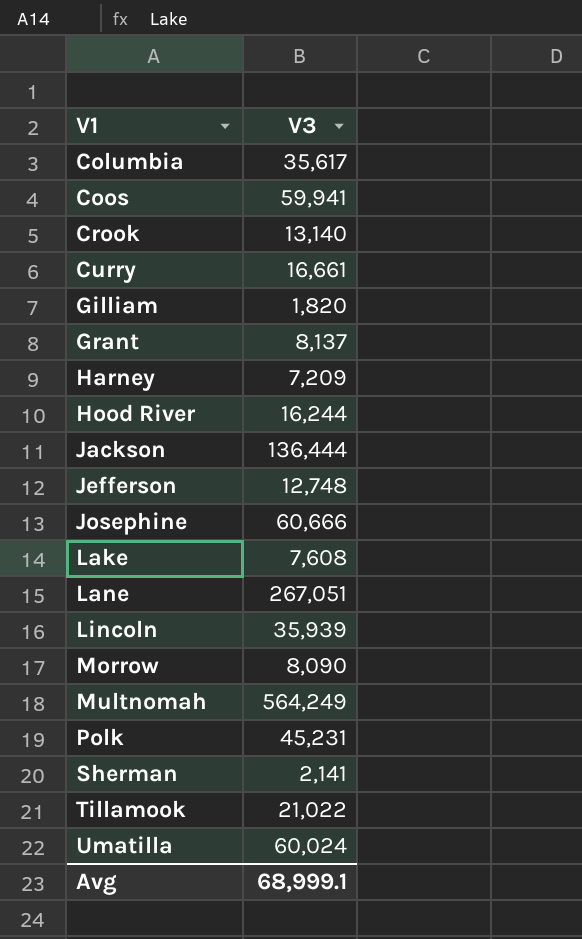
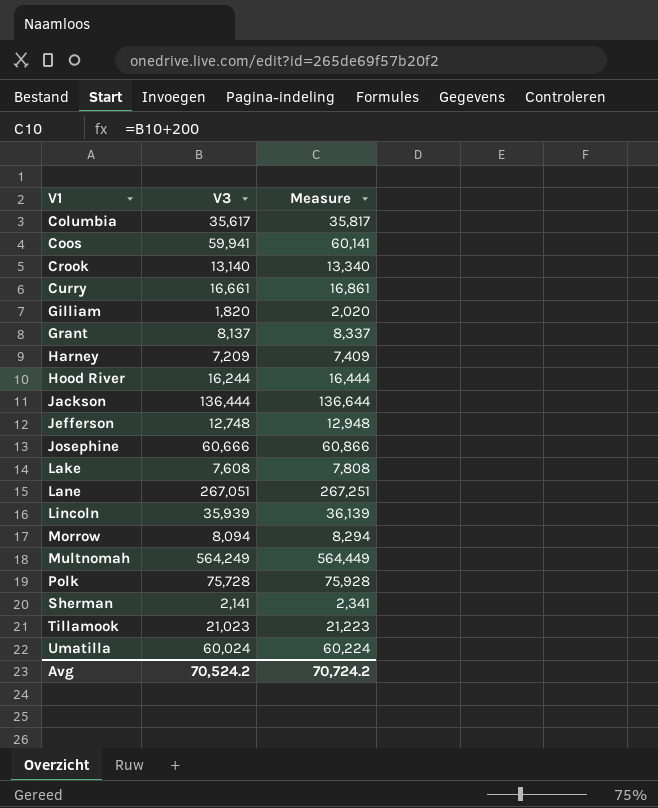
column Measure | formula: none -> [V3] + 200
Morrow | V3: 8,090 -> 8,094
Polk | V3: 45,231 -> 75,728
Tillamook | V3: 21,022 -> 21,023
Avg | V3: 68,999.1 -> 70,524.2

